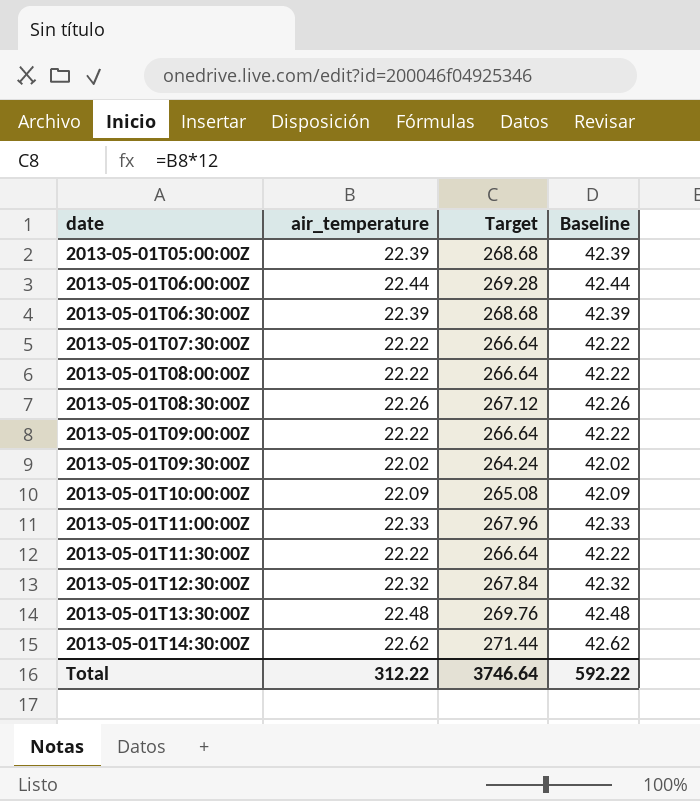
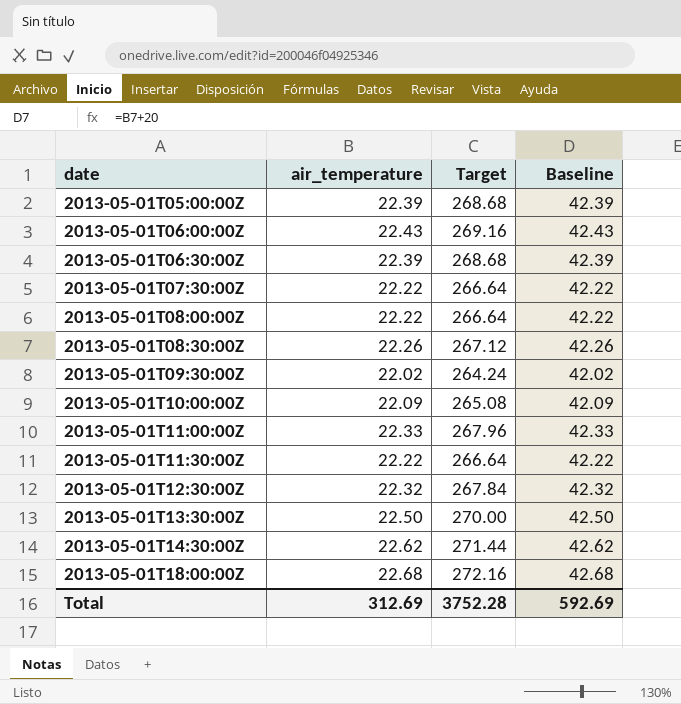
row 2013-05-01T09:00:00Z: 22.22 | 266.64 | 42.22 -> none
2013-05-01T06:00:00Z | air_temperature: 22.44 -> 22.43
2013-05-01T06:00:00Z | Target: 269.28 -> 269.16
2013-05-01T06:00:00Z | Baseline: 42.44 -> 42.43
2013-05-01T13:30:00Z | air_temperature: 22.48 -> 22.50
2013-05-01T13:30:00Z | Target: 269.76 -> 270.00
2013-05-01T13:30:00Z | Baseline: 42.48 -> 42.50
row 2013-05-01T18:00:00Z: none -> 22.68 | 272.16 | 42.68
Total | air_temperature: 312.22 -> 312.69
Total | Target: 3746.64 -> 3752.28
Total | Baseline: 592.22 -> 592.69

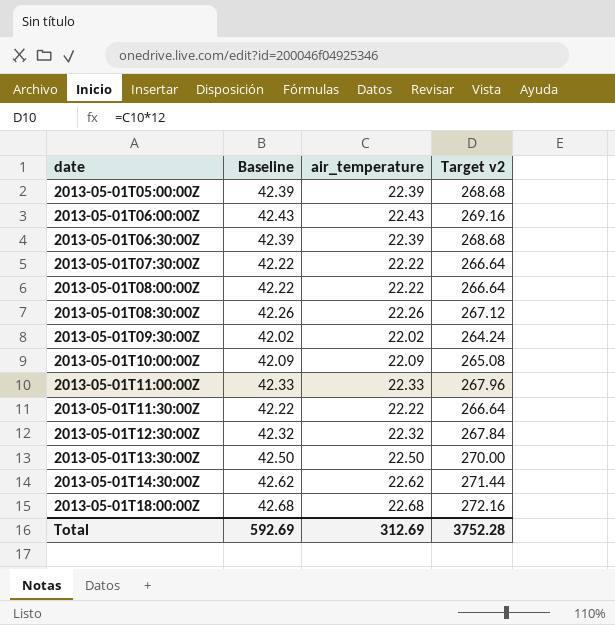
column Baseline | position: 4 -> 2
column name: Target -> Target v2

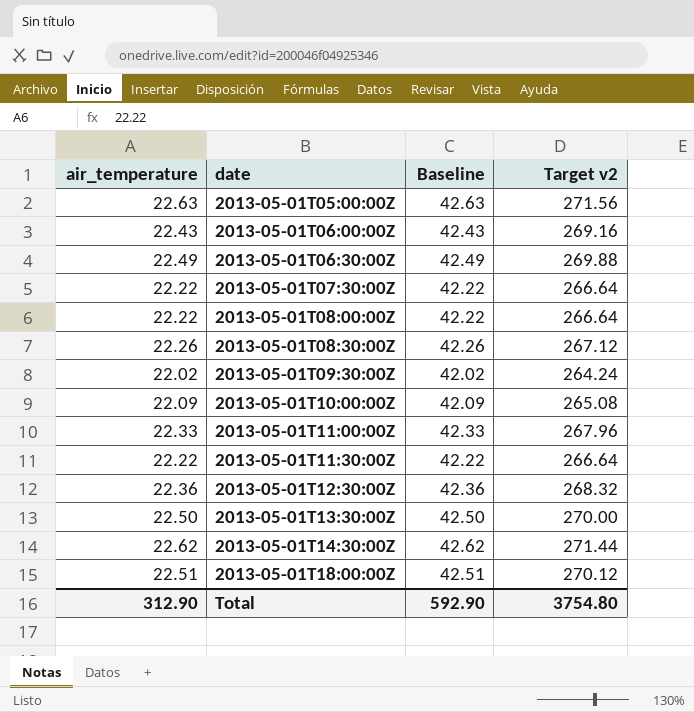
column air_temperature | position: 3 -> 1
2013-05-01T05:00:00Z | air_temperature: 22.39 -> 22.63
2013-05-01T05:00:00Z | Baseline: 42.39 -> 42.63
2013-05-01T05:00:00Z | Target v2: 268.68 -> 271.56
2013-05-01T06:30:00Z | air_temperature: 22.39 -> 22.49
2013-05-01T06:30:00Z | Baseline: 42.39 -> 42.49
2013-05-01T06:30:00Z | Target v2: 268.68 -> 269.88
2013-05-01T12:30:00Z | air_temperature: 22.32 -> 22.36
2013-05-01T12:30:00Z | Baseline: 42.32 -> 42.36
2013-05-01T12:30:00Z | Target v2: 267.84 -> 268.32
2013-05-01T18:00:00Z | air_temperature: 22.68 -> 22.51
2013-05-01T18:00:00Z | Baseline: 42.68 -> 42.51
2013-05-01T18:00:00Z | Target v2: 272.16 -> 270.12
Total | air_temperature: 312.69 -> 312.90
Total | Baseline: 592.69 -> 592.90
Total | Target v2: 3752.28 -> 3754.80

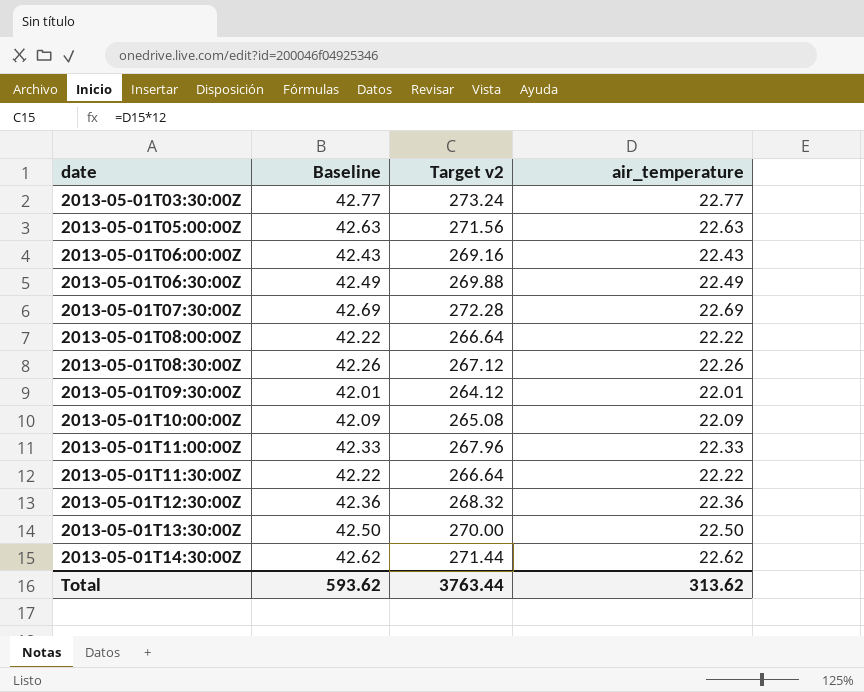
column air_temperature | position: 1 -> 4
row 2013-05-01T18:00:00Z: 22.51 | 42.51 | 270.12 -> none
row 2013-05-01T03:30:00Z: none -> 42.77 | 273.24 | 22.77
2013-05-01T07:30:00Z | Baseline: 42.22 -> 42.69
2013-05-01T07:30:00Z | Target v2: 266.64 -> 272.28
2013-05-01T07:30:00Z | air_temperature: 22.22 -> 22.69
2013-05-01T09:30:00Z | Baseline: 42.02 -> 42.01
2013-05-01T09:30:00Z | Target v2: 264.24 -> 264.12
2013-05-01T09:30:00Z | air_temperature: 22.02 -> 22.01
Total | Baseline: 592.90 -> 593.62
Total | Target v2: 3754.80 -> 3763.44
Total | air_temperature: 312.90 -> 313.62

